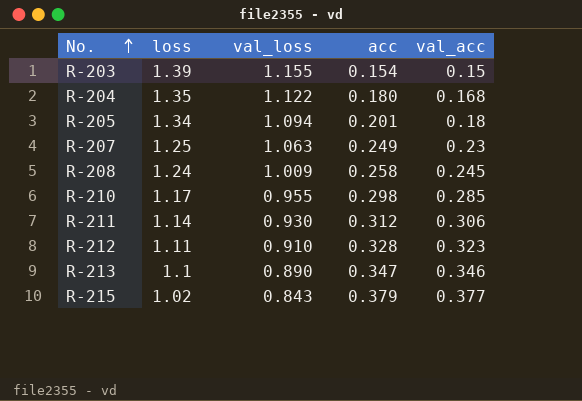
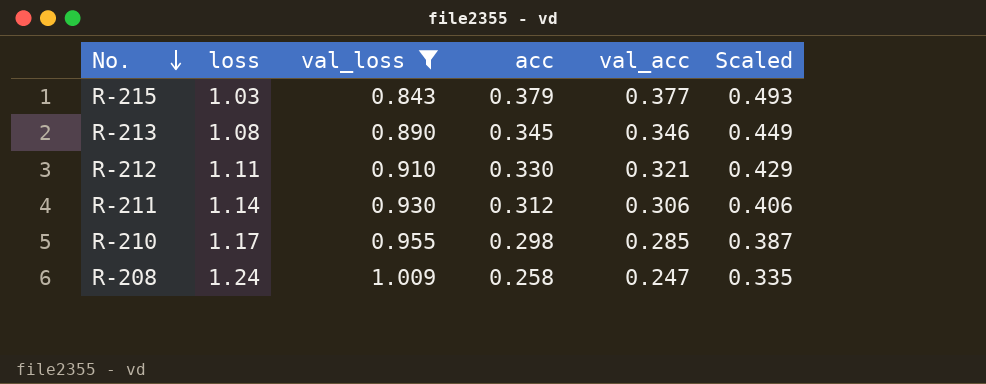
filter: none -> val_loss <= 1.009
row order: No. ascending -> No. descending
column Scaled | formula: none -> [acc] * 1.3
R-215 | loss: 1.02 -> 1.03
R-213 | loss: 1.1 -> 1.08
R-213 | acc: 0.347 -> 0.345
R-212 | acc: 0.328 -> 0.330
R-212 | val_acc: 0.323 -> 0.321
R-208 | val_acc: 0.245 -> 0.247

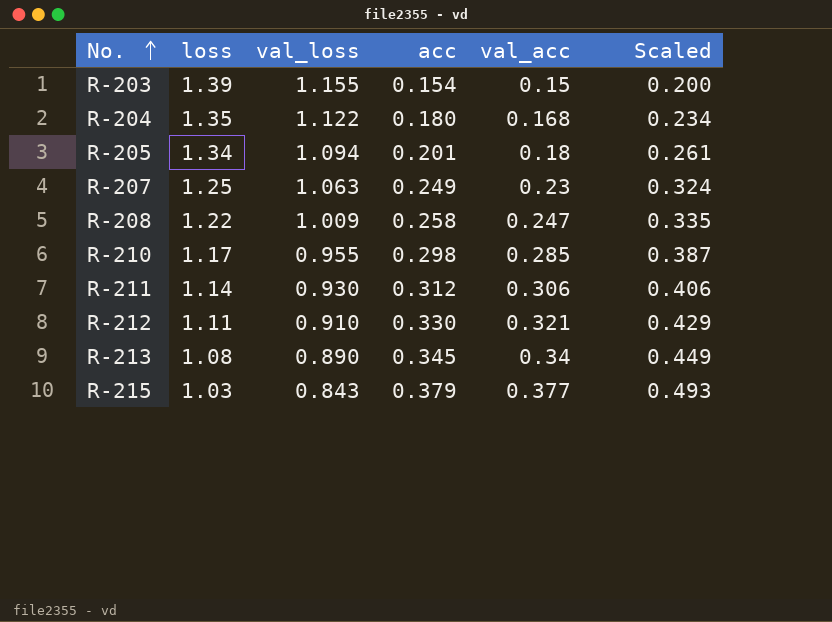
filter: val_loss <= 1.009 -> none
row order: No. descending -> No. ascending
R-208 | loss: 1.24 -> 1.22
R-213 | val_acc: 0.346 -> 0.34

